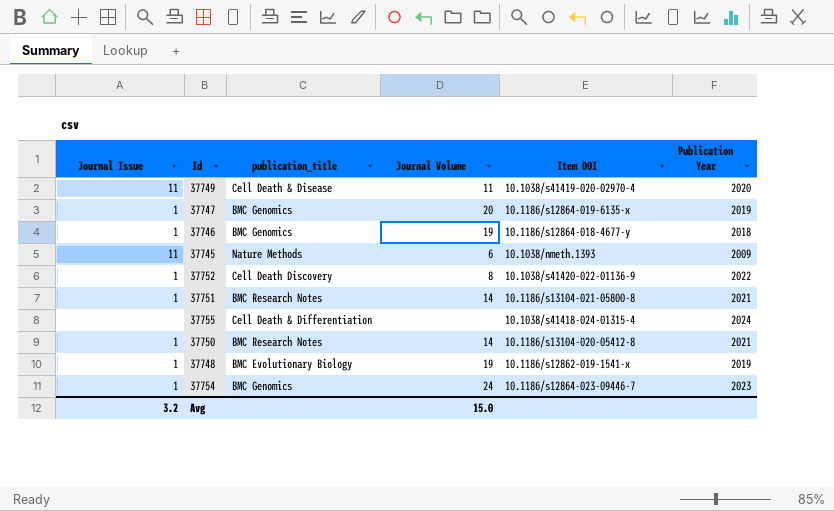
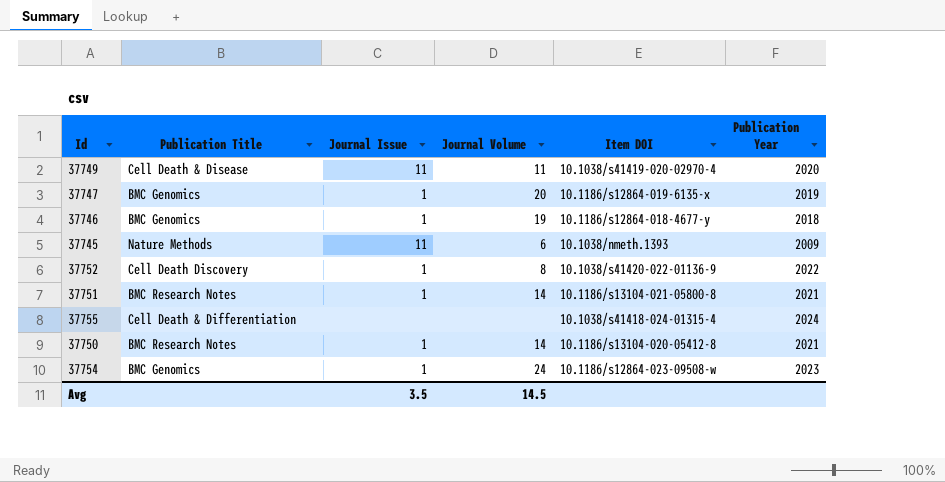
column name: publication_title -> Publication Title
column Journal Issue | position: 1 -> 3
row 37748: 1 | BMC Evolutionary Biology | 19 | 10.1186/s12862-019-1541-x | 2019 -> none
37754 | Item DOI: 10.1186/s12864-023-09446-7 -> 10.1186/s12864-023-09508-w
Avg | Journal Issue: 3.2 -> 3.5
Avg | Journal Volume: 15.0 -> 14.5

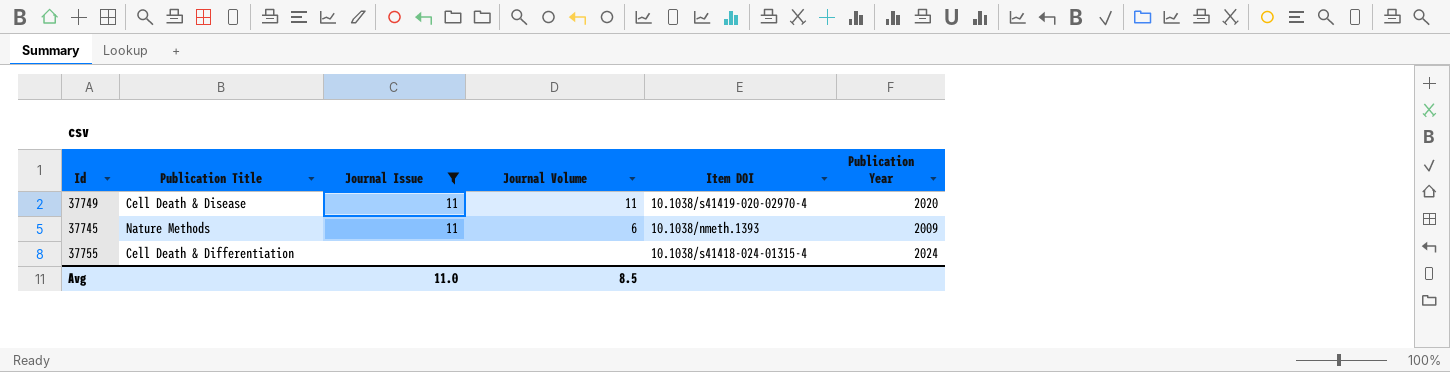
filter: none -> Journal Issue != 1
Avg | Journal Issue: 3.5 -> 11.0
Avg | Journal Volume: 14.5 -> 8.5

